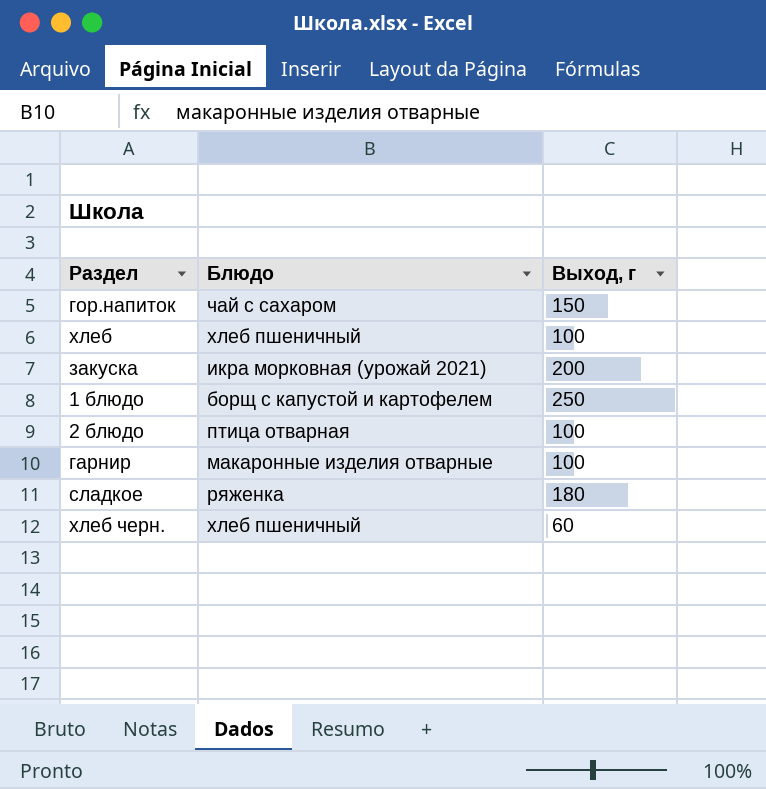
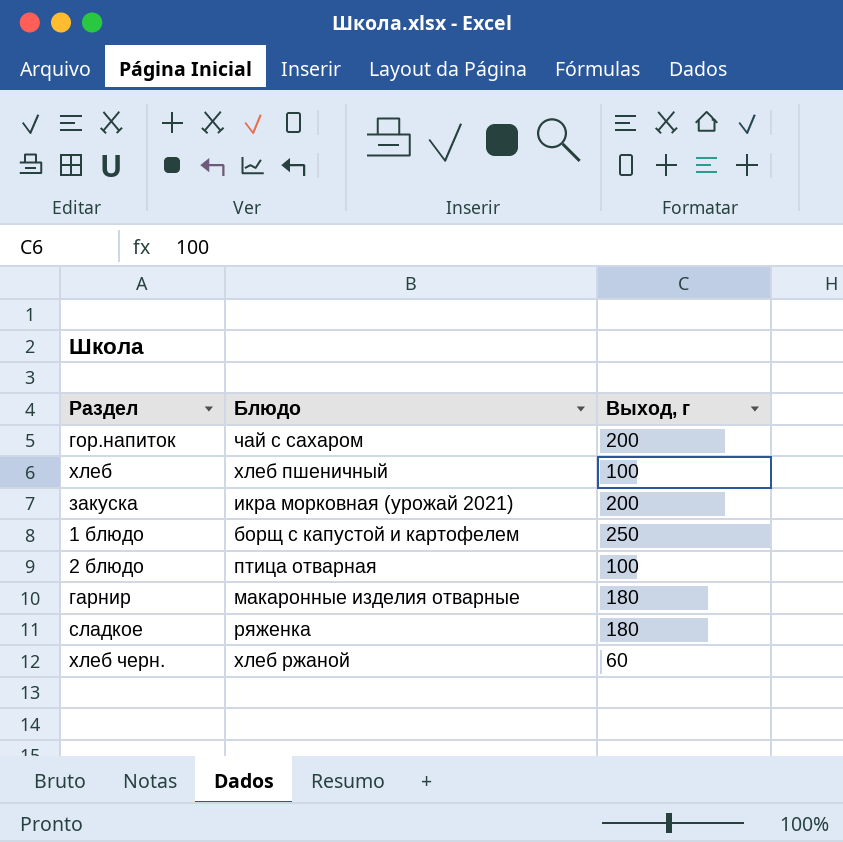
гор.напиток | Выход, г: 150 -> 200
гарнир | Выход, г: 100 -> 180
хлеб черн. | Блюдо: хлеб пшеничный -> хлеб ржаной

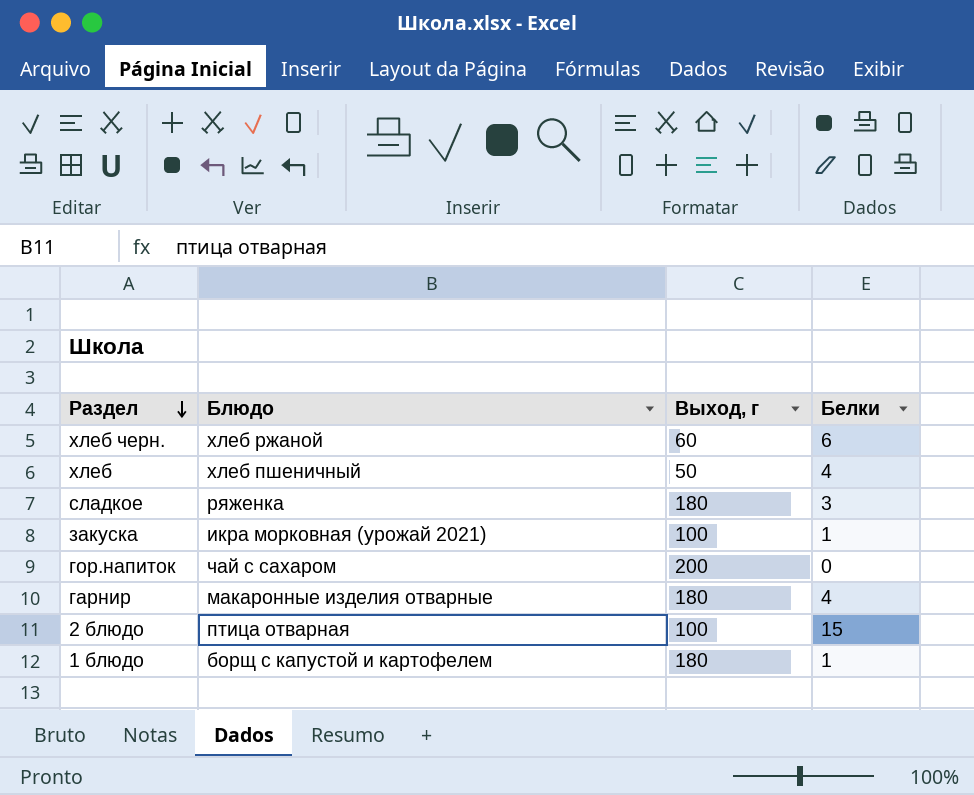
row order: none -> Раздел descending
column Белки | position: none -> 4
хлеб | Выход, г: 100 -> 50
закуска | Выход, г: 200 -> 100
1 блюдо | Выход, г: 250 -> 180

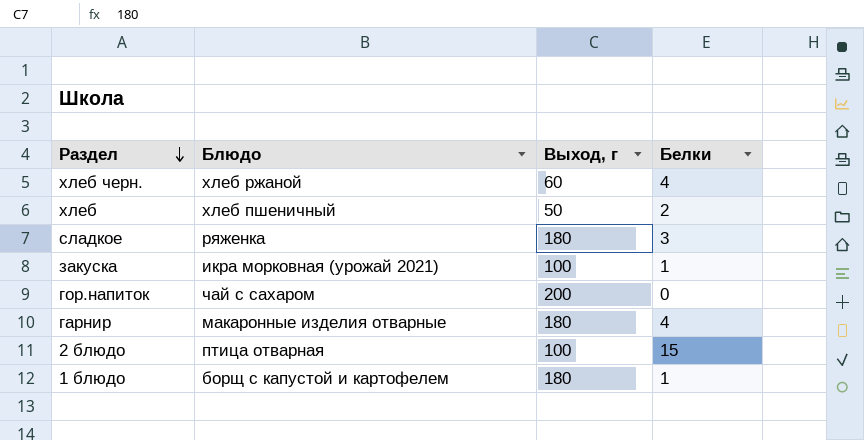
хлеб черн. | Белки: 6 -> 4
хлеб | Белки: 4 -> 2

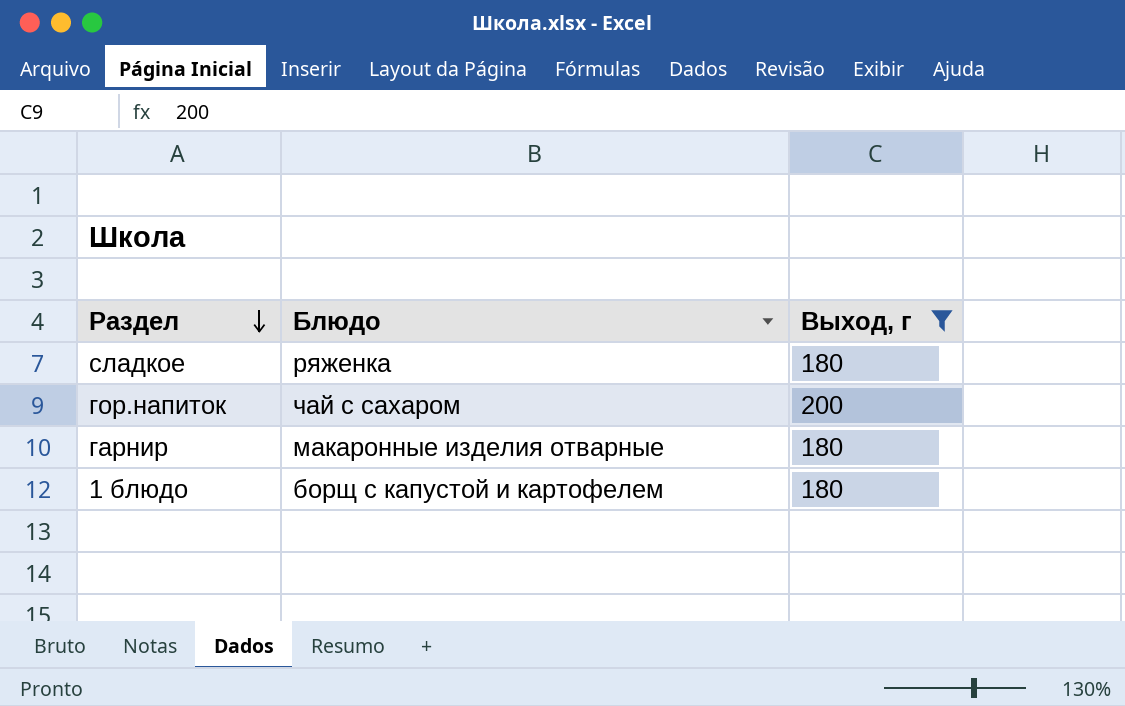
filter: none -> Выход, г >= 180
column Белки | position: 4 -> none

